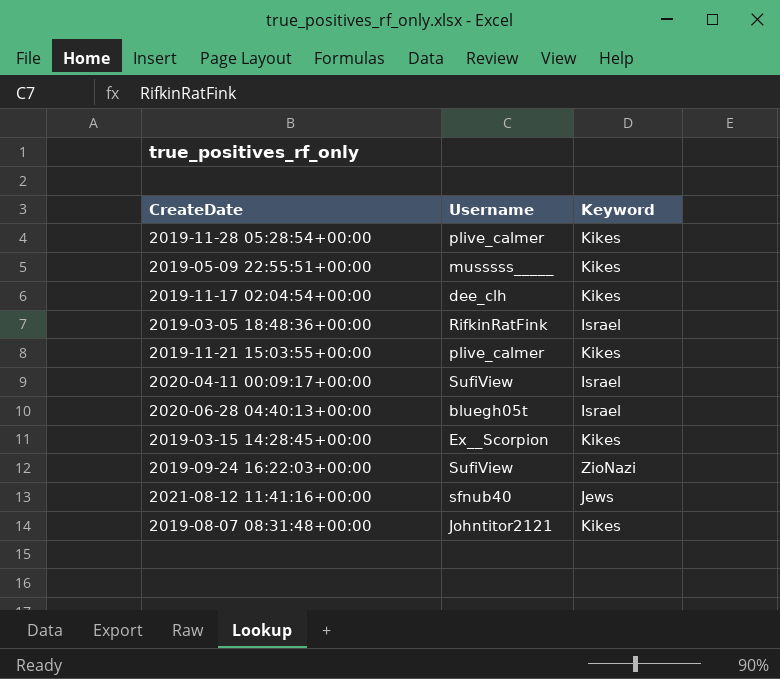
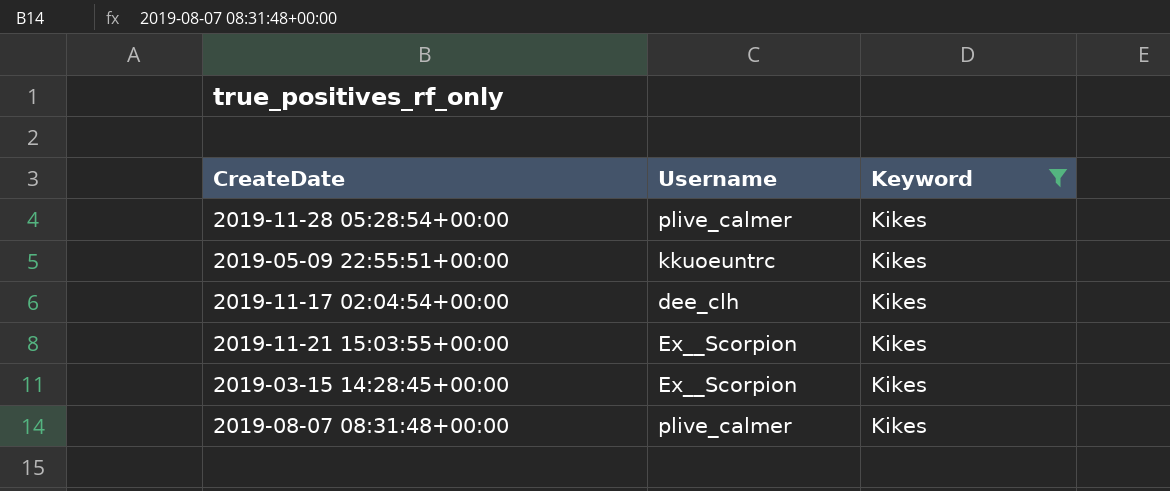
filter: none -> Keyword = Kikes
2019-05-09 22:55:51+00:00 | Username: musssss_____ -> kkuoeuntrc
2019-11-21 15:03:55+00:00 | Username: plive_calmer -> Ex__Scorpion
2019-08-07 08:31:48+00:00 | Username: Johntitor2121 -> plive_calmer

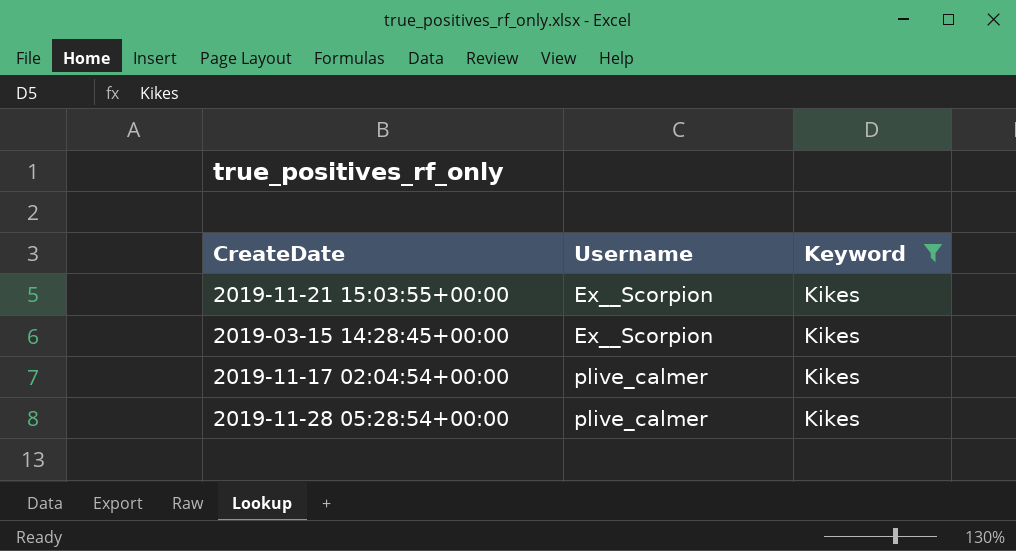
row order: none -> Username ascending
row 2019-05-09 22:55:51+00:00: kkuoeuntrc | Kikes -> none
row 2019-08-07 08:31:48+00:00: plive_calmer | Kikes -> none
2019-11-17 02:04:54+00:00 | Username: dee_clh -> plive_calmer

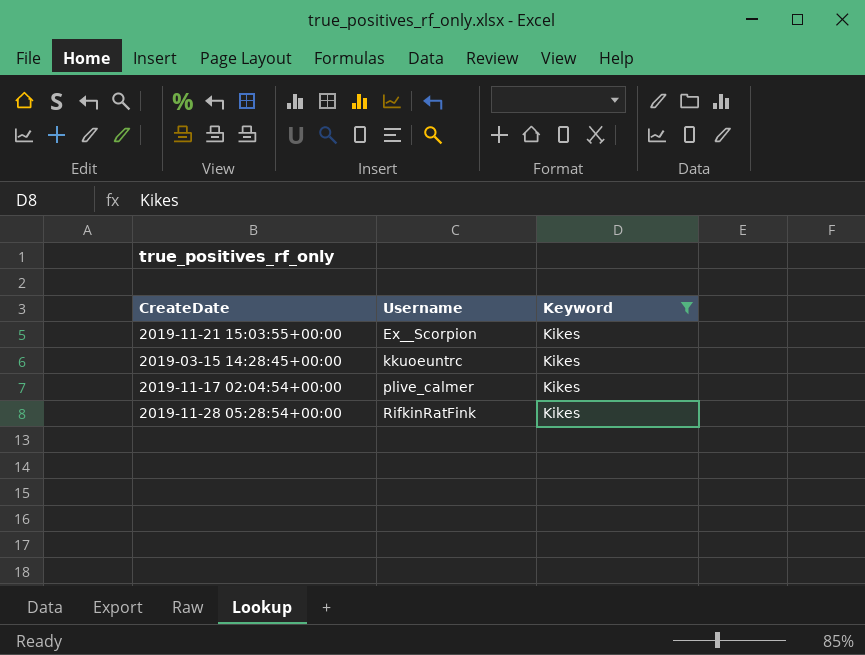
2019-03-15 14:28:45+00:00 | Username: Ex__Scorpion -> kkuoeuntrc
2019-11-28 05:28:54+00:00 | Username: plive_calmer -> RifkinRatFink

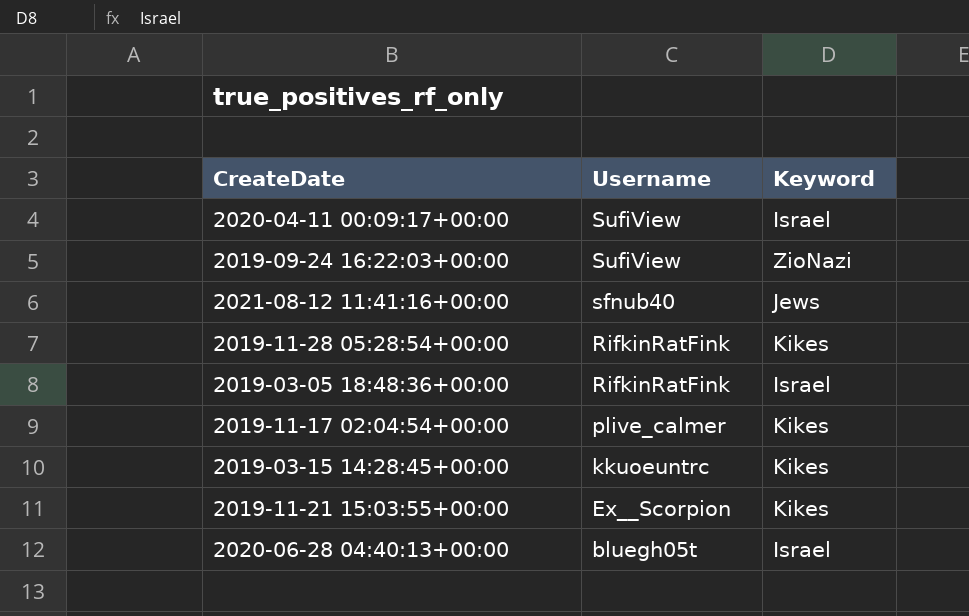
filter: Keyword = Kikes -> none
row order: Username ascending -> Username descending

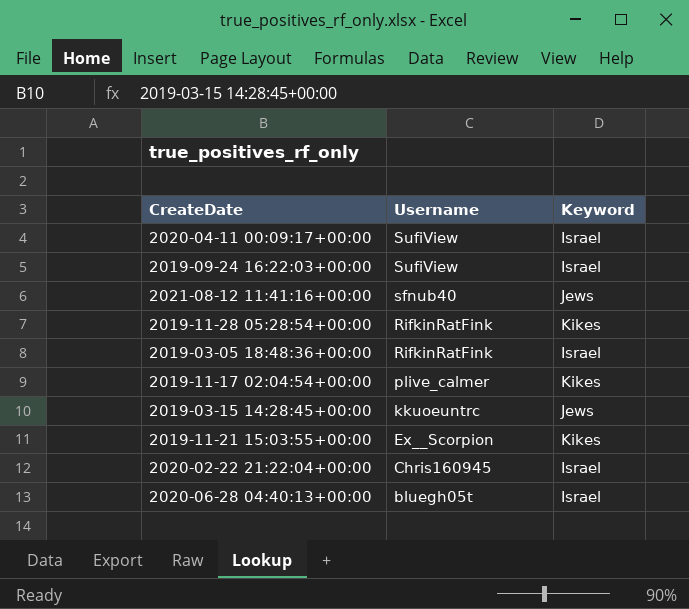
2019-09-24 16:22:03+00:00 | Keyword: ZioNazi -> Israel
2019-03-15 14:28:45+00:00 | Keyword: Kikes -> Jews
row 2020-02-22 21:22:04+00:00: none -> Chris160945 | Israel

